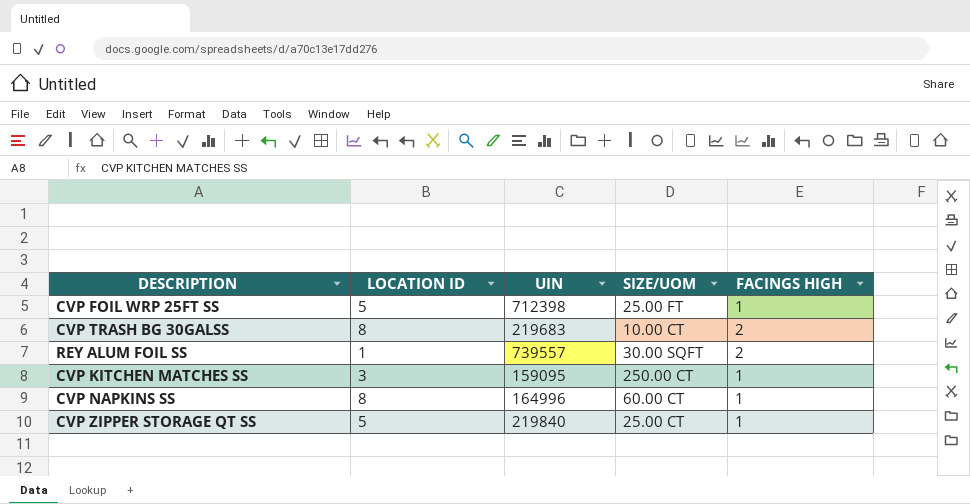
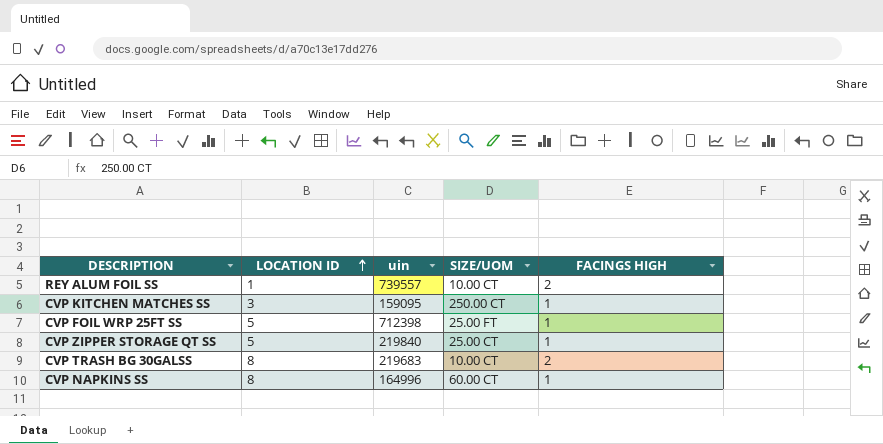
row order: none -> LOCATION ID ascending
column name: UIN -> uin
REY ALUM FOIL SS | SIZE/UOM: 30.00 SQFT -> 10.00 CT

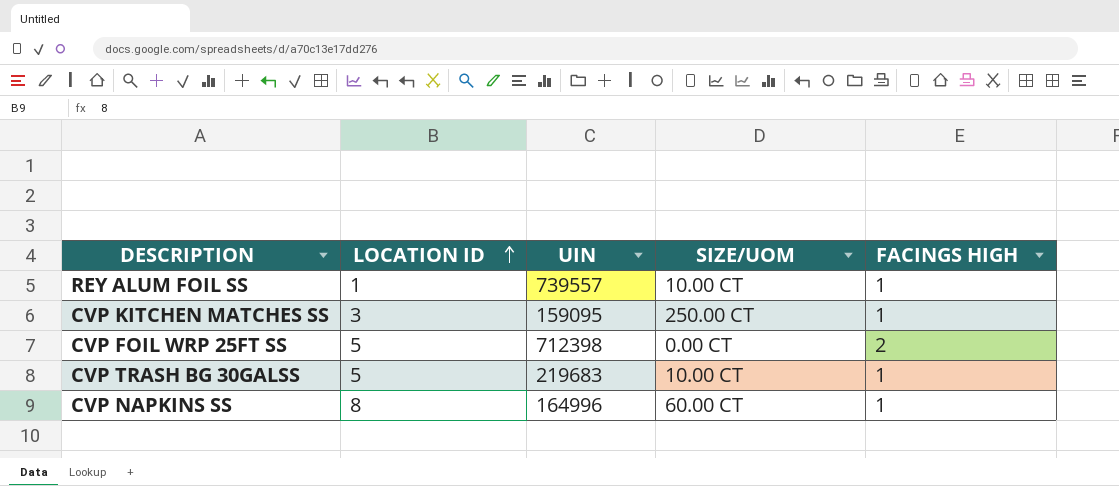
column name: uin -> UIN
row CVP ZIPPER STORAGE QT SS: 5 | 219840 | 25.00 CT | 1 -> none
REY ALUM FOIL SS | FACINGS HIGH: 2 -> 1
CVP FOIL WRP 25FT SS | SIZE/UOM: 25.00 FT -> 0.00 CT
CVP FOIL WRP 25FT SS | FACINGS HIGH: 1 -> 2
CVP TRASH BG 30GALSS | LOCATION ID: 8 -> 5
CVP TRASH BG 30GALSS | FACINGS HIGH: 2 -> 1

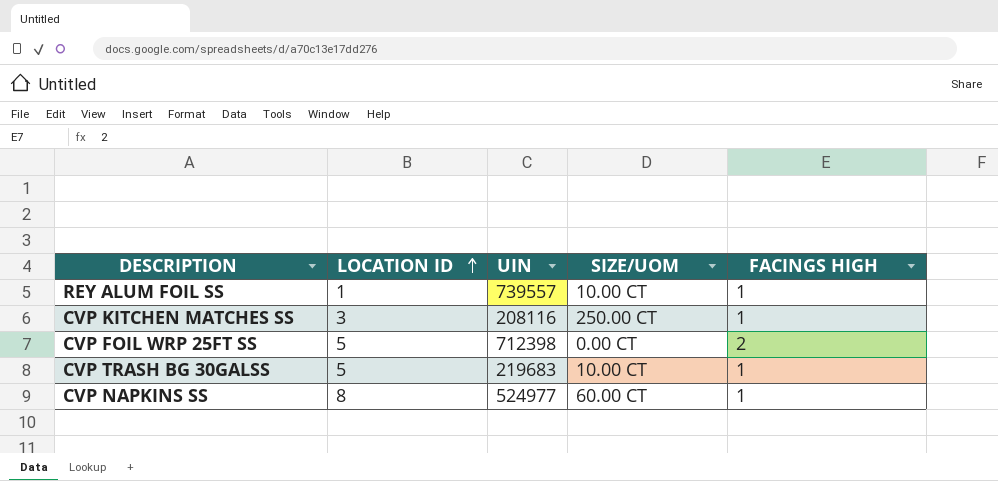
CVP KITCHEN MATCHES SS | UIN: 159095 -> 208116
CVP NAPKINS SS | UIN: 164996 -> 524977

